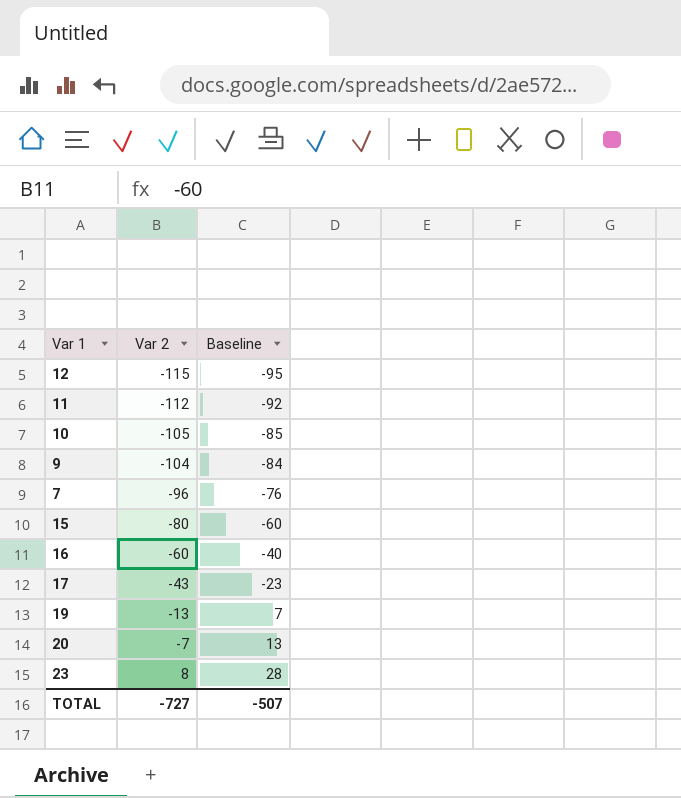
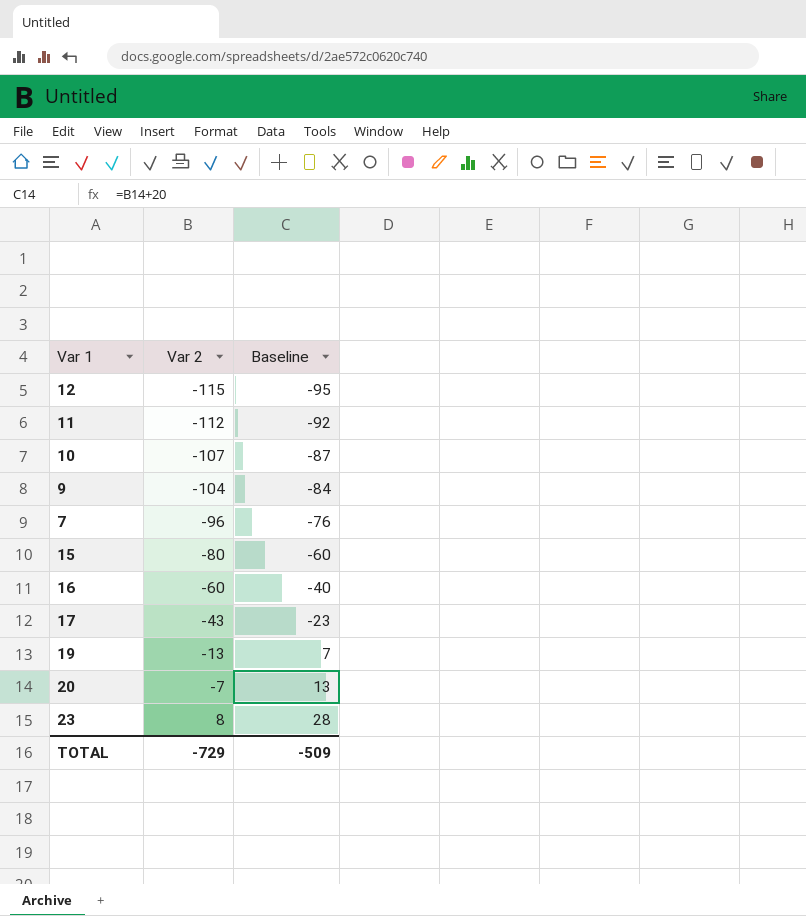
10 | Var 2: -105 -> -107
10 | Baseline: -85 -> -87
TOTAL | Var 2: -727 -> -729
TOTAL | Baseline: -507 -> -509

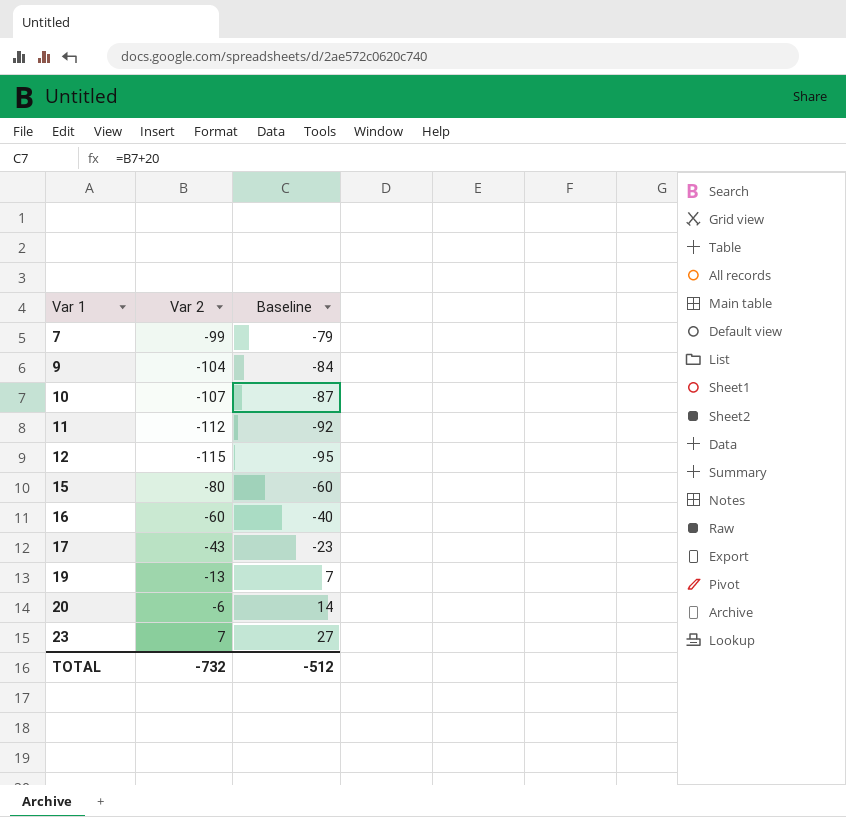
row order: Var 2 ascending -> Var 1 ascending
7 | Var 2: -96 -> -99
7 | Baseline: -76 -> -79
20 | Var 2: -7 -> -6
20 | Baseline: 13 -> 14
23 | Var 2: 8 -> 7
23 | Baseline: 28 -> 27
TOTAL | Var 2: -729 -> -732
TOTAL | Baseline: -509 -> -512

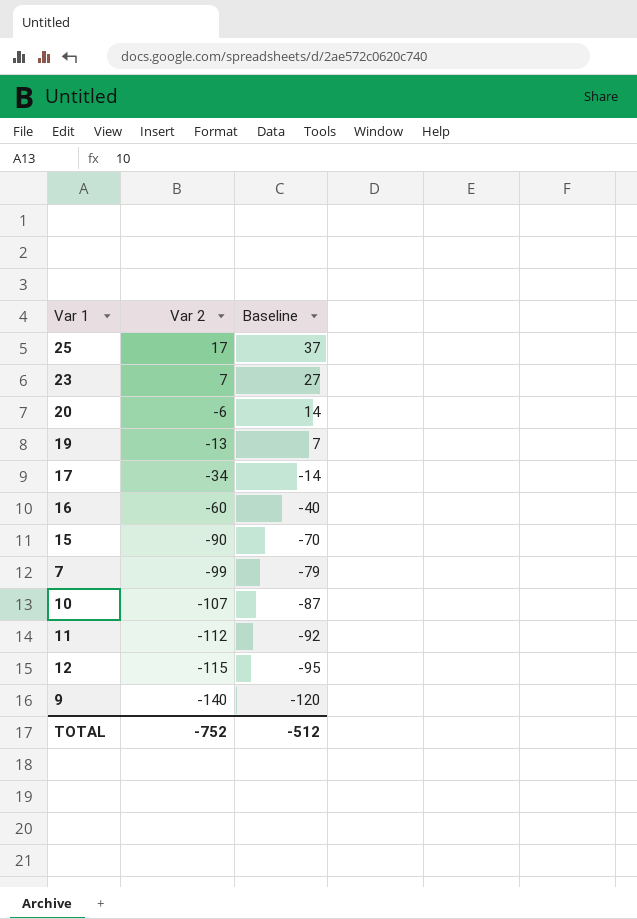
row order: Var 1 ascending -> Var 2 descending
row 25: none -> 17 | 37
17 | Var 2: -43 -> -34
17 | Baseline: -23 -> -14
15 | Var 2: -80 -> -90
15 | Baseline: -60 -> -70
9 | Var 2: -104 -> -140
9 | Baseline: -84 -> -120
TOTAL | Var 2: -732 -> -752

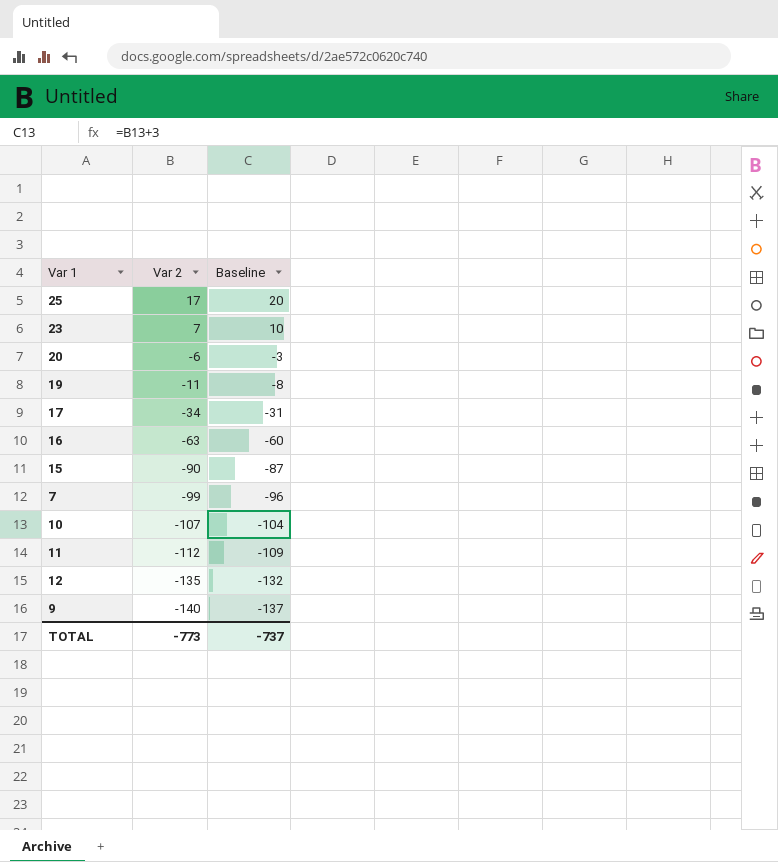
column Baseline | formula: [Var 2] + 20 -> [Var 2] + 3
19 | Var 2: -13 -> -11
16 | Var 2: -60 -> -63
12 | Var 2: -115 -> -135
TOTAL | Var 2: -752 -> -773
TOTAL | Baseline: -512 -> -737

